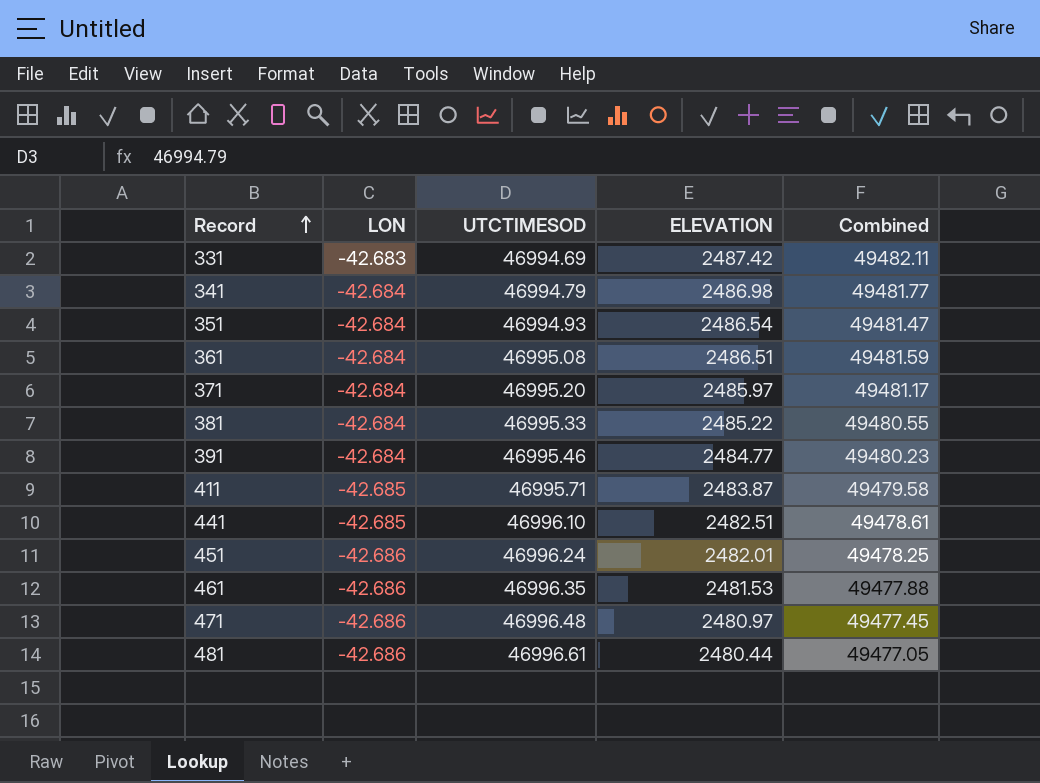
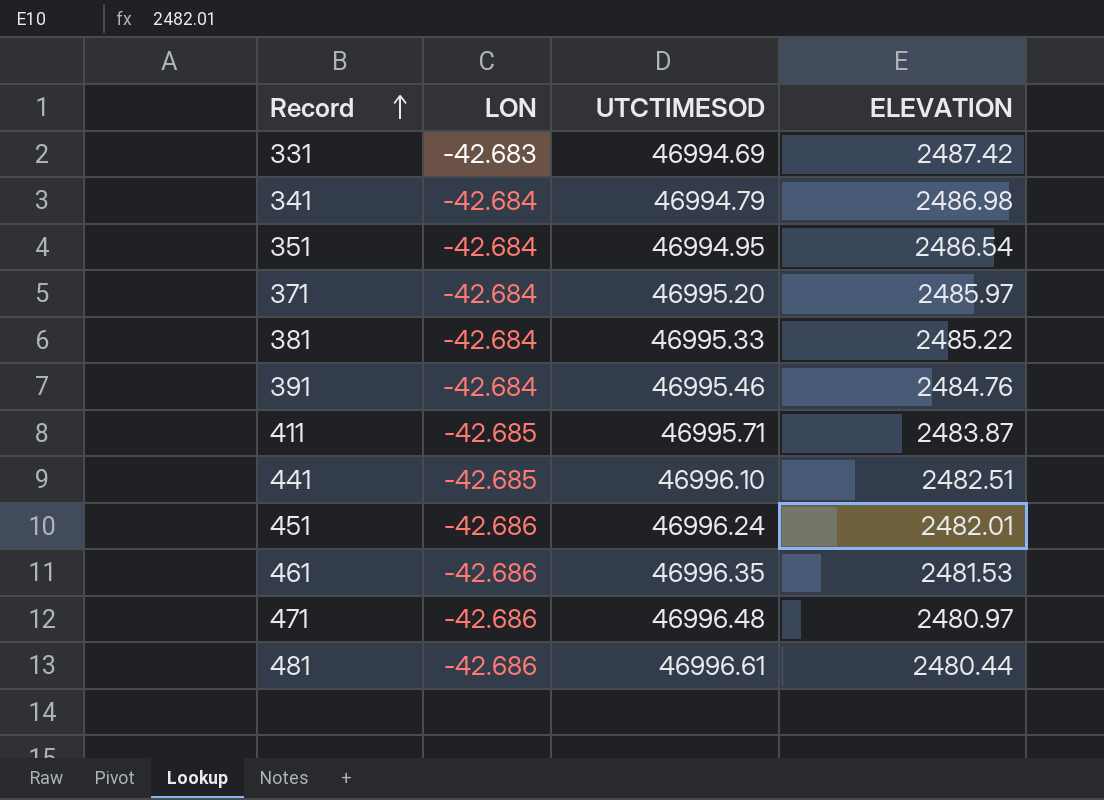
column Combined | formula: [UTCTIMESOD] + [ELEVATION] -> none
row 361: -42.684 | 46995.08 | 2486.51 | 49481.59 -> none
351 | UTCTIMESOD: 46994.93 -> 46994.95
391 | ELEVATION: 2484.77 -> 2484.76

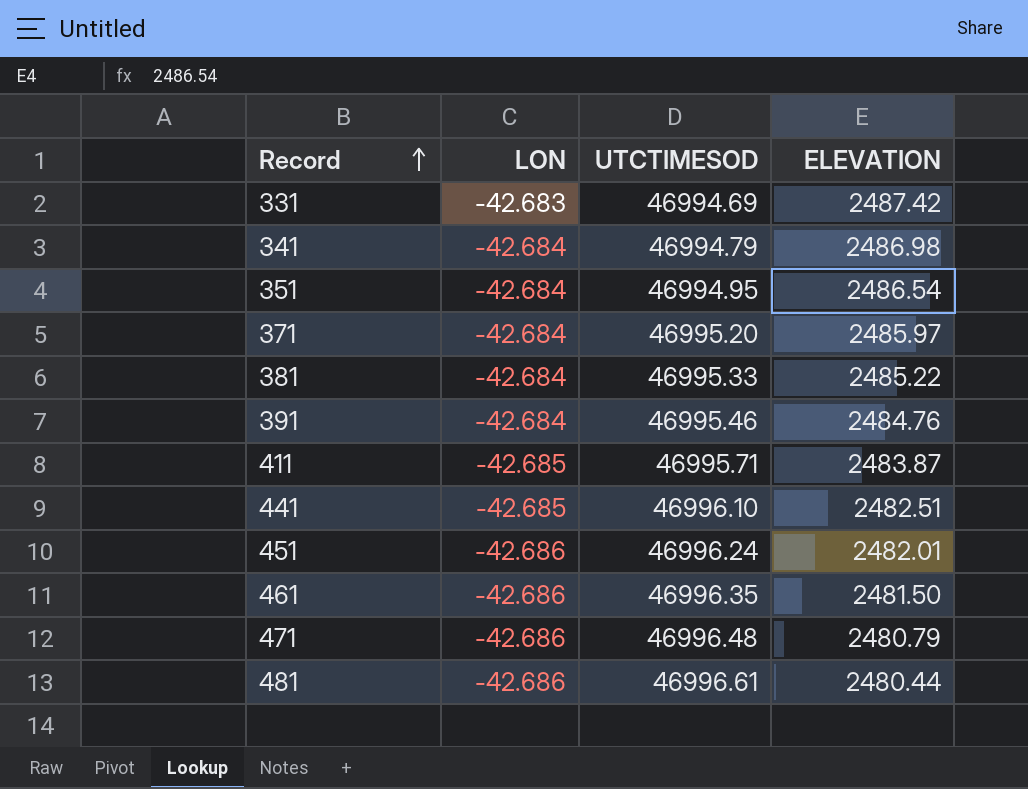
461 | ELEVATION: 2481.53 -> 2481.50
471 | ELEVATION: 2480.97 -> 2480.79

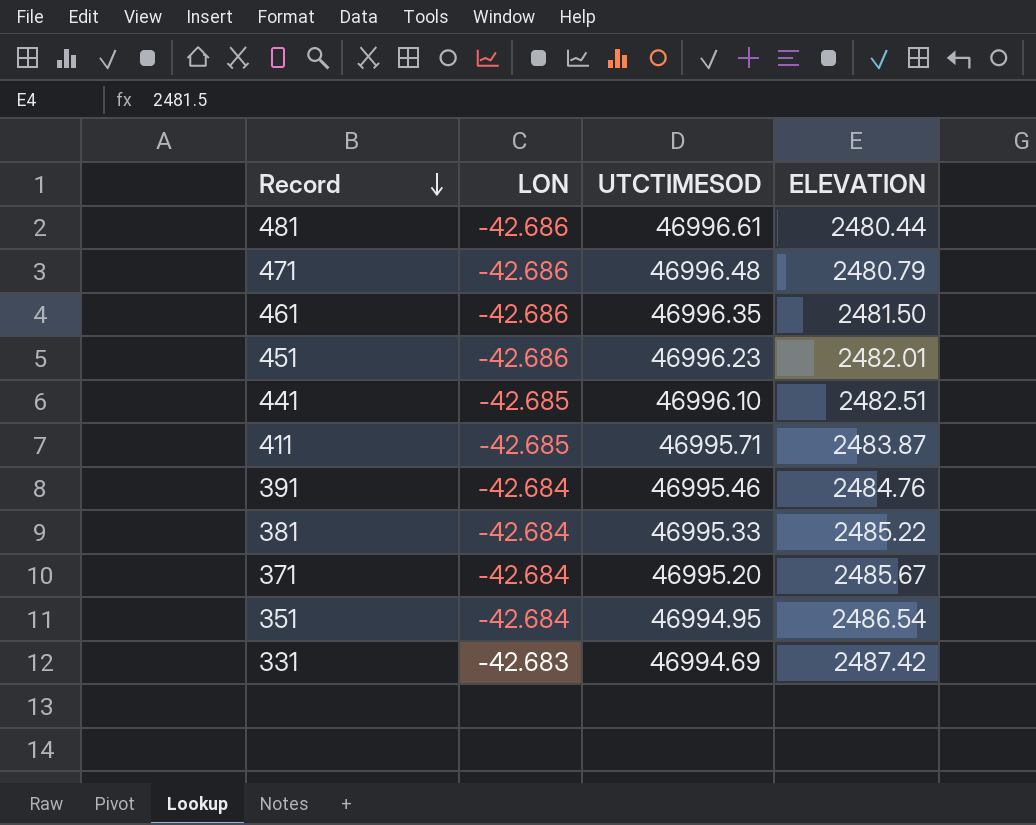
row order: Record ascending -> Record descending
row 341: -42.684 | 46994.79 | 2486.98 -> none
451 | UTCTIMESOD: 46996.24 -> 46996.23
371 | ELEVATION: 2485.97 -> 2485.67

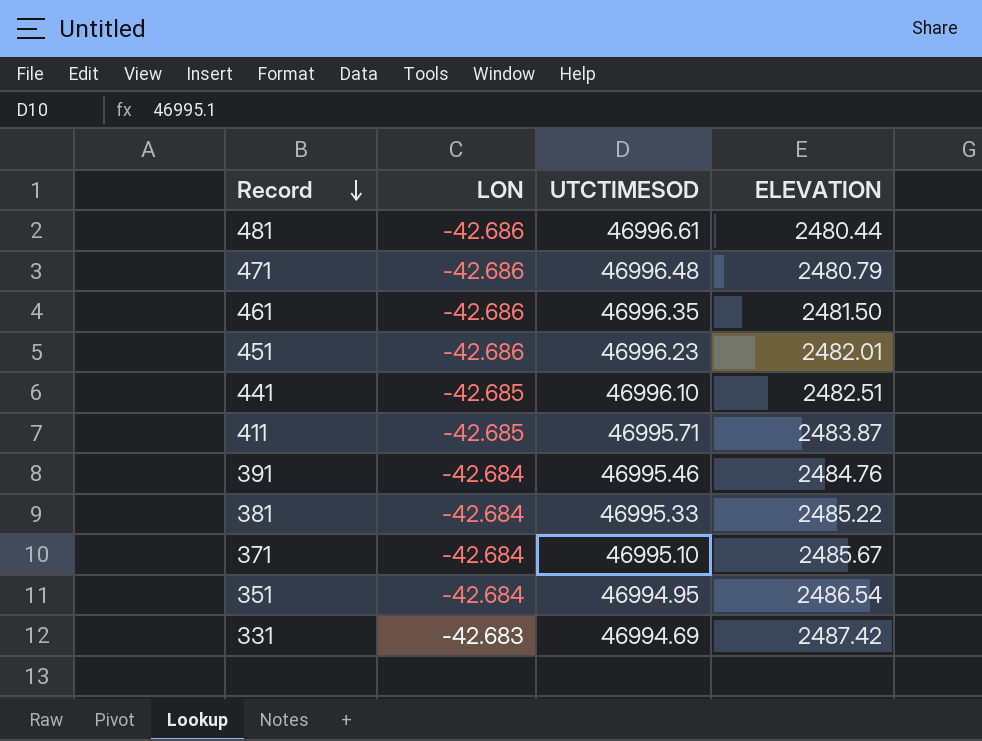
371 | UTCTIMESOD: 46995.20 -> 46995.10

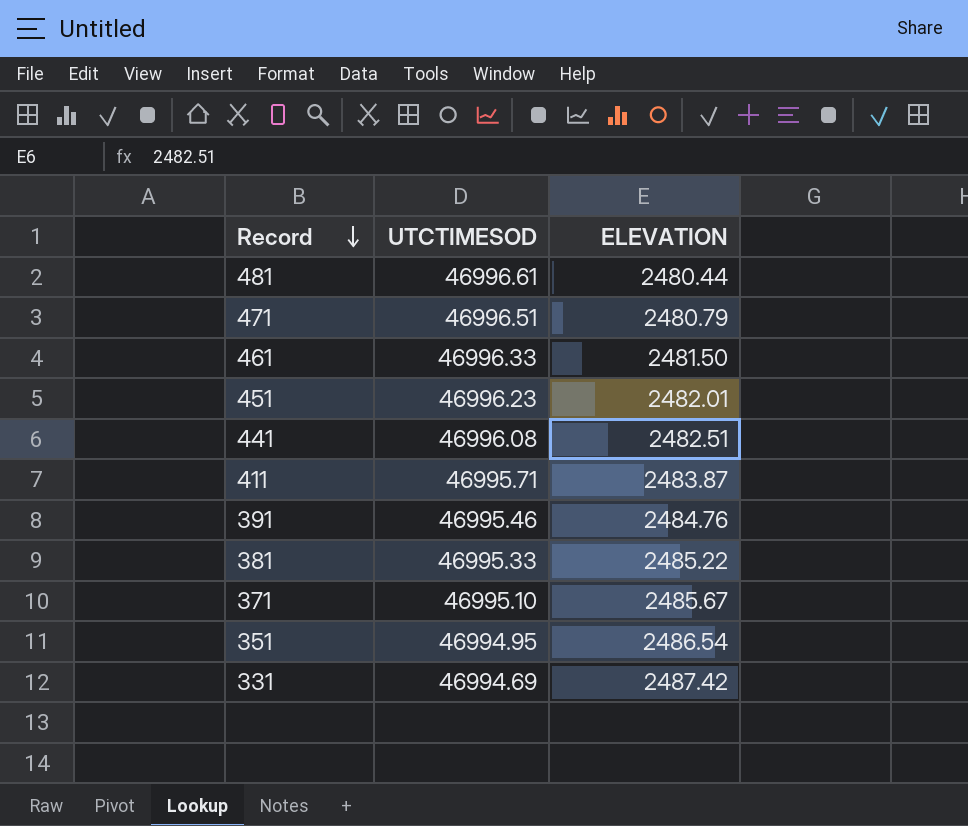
column LON | position: 2 -> none
471 | UTCTIMESOD: 46996.48 -> 46996.51
461 | UTCTIMESOD: 46996.35 -> 46996.33
441 | UTCTIMESOD: 46996.10 -> 46996.08

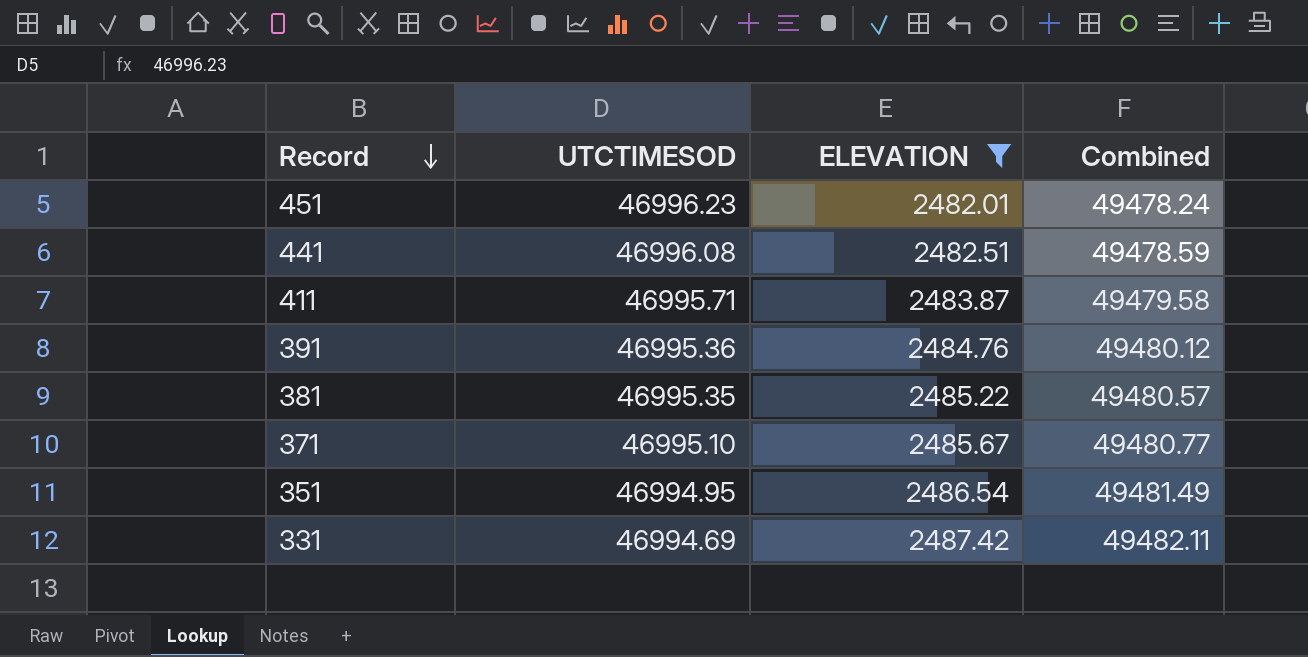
filter: none -> ELEVATION >= 2482.01
column Combined | formula: none -> [UTCTIMESOD] + [ELEVATION]
391 | UTCTIMESOD: 46995.46 -> 46995.36
381 | UTCTIMESOD: 46995.33 -> 46995.35

